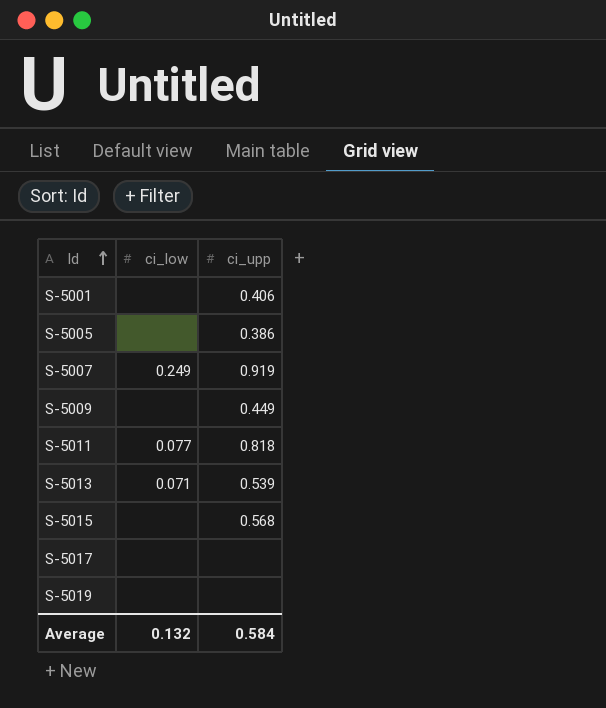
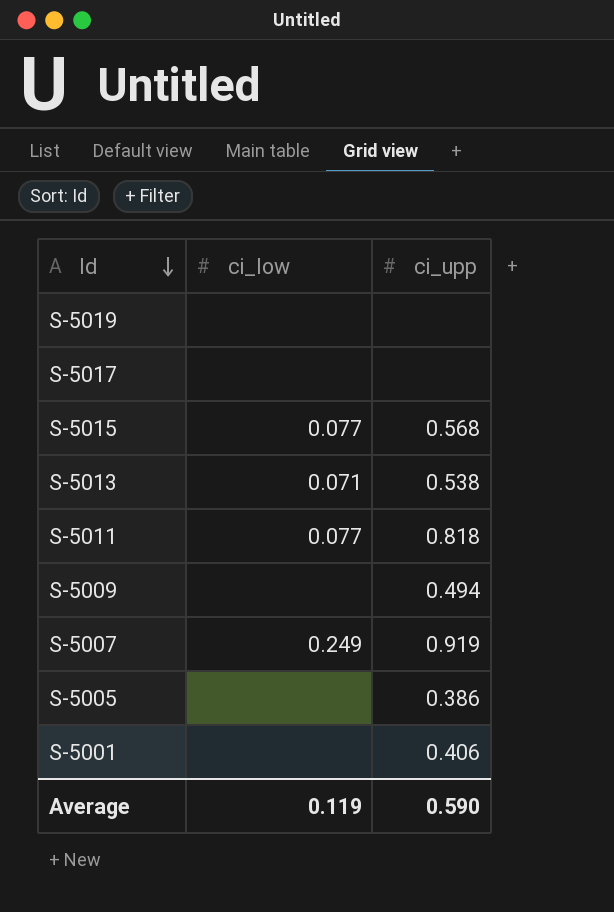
row order: Id ascending -> Id descending
S-5015 | ci_low: none -> 0.077
S-5013 | ci_upp: 0.539 -> 0.538
S-5009 | ci_upp: 0.449 -> 0.494
Average | ci_low: 0.132 -> 0.119
Average | ci_upp: 0.584 -> 0.590

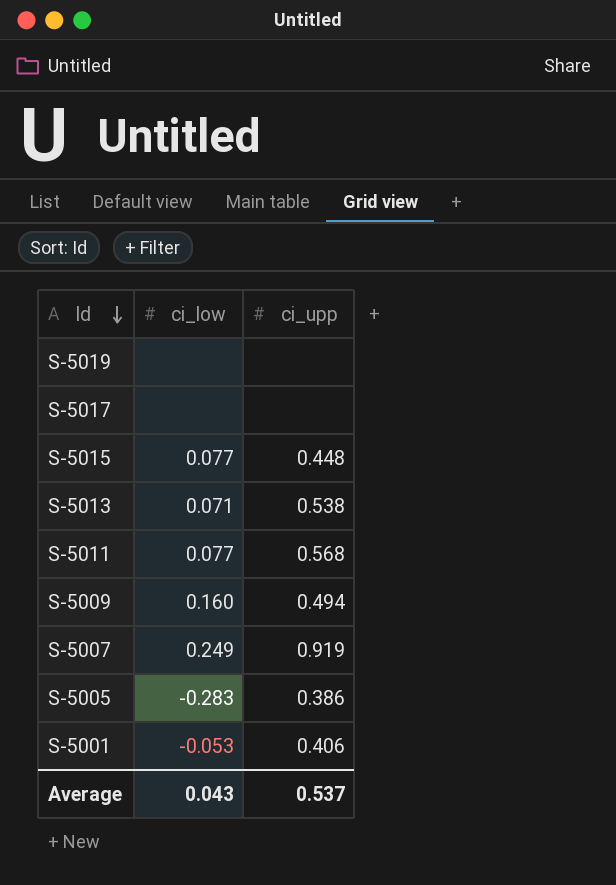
S-5015 | ci_upp: 0.568 -> 0.448
S-5011 | ci_upp: 0.818 -> 0.568
S-5009 | ci_low: none -> 0.160
S-5005 | ci_low: none -> -0.283
S-5001 | ci_low: none -> -0.053
Average | ci_low: 0.119 -> 0.043
Average | ci_upp: 0.590 -> 0.537

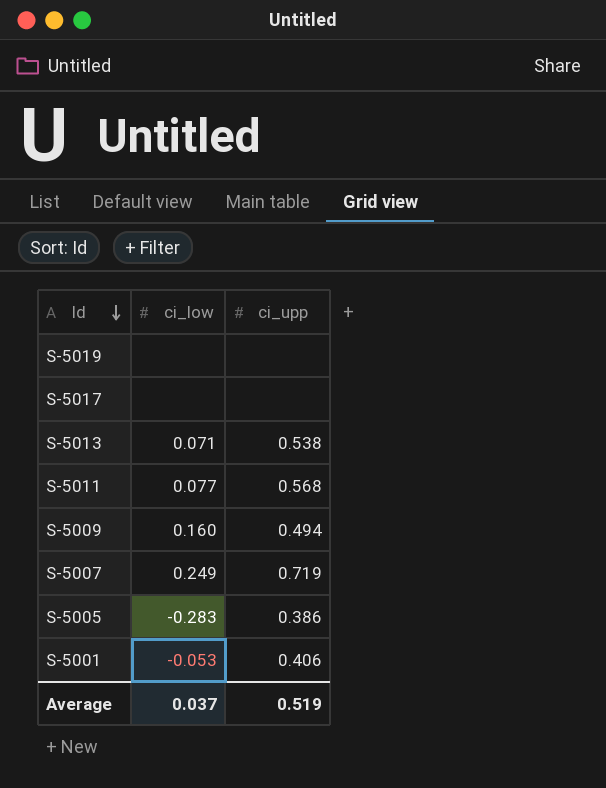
row S-5015: 0.077 | 0.448 -> none
S-5007 | ci_upp: 0.919 -> 0.719
Average | ci_low: 0.043 -> 0.037
Average | ci_upp: 0.537 -> 0.519

